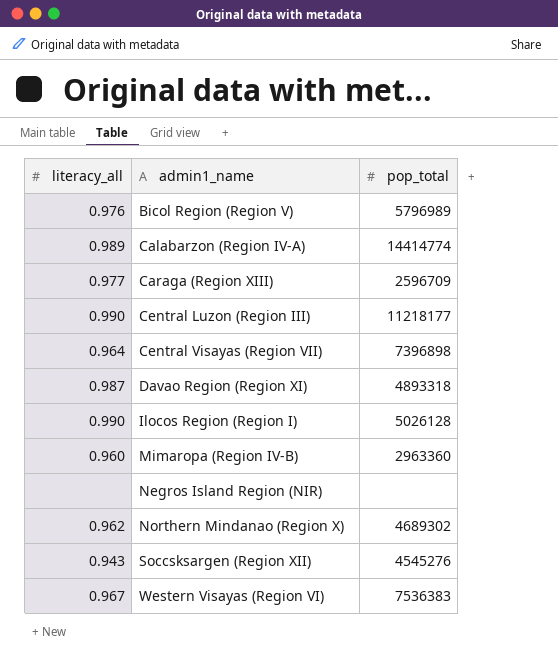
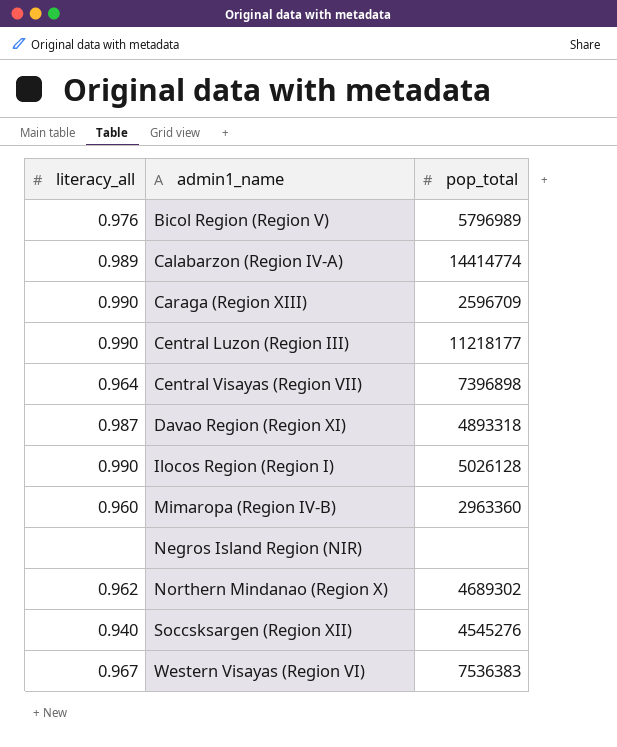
Caraga (Region XIII) | literacy_all: 0.977 -> 0.990
Soccsksargen (Region XII) | literacy_all: 0.943 -> 0.940

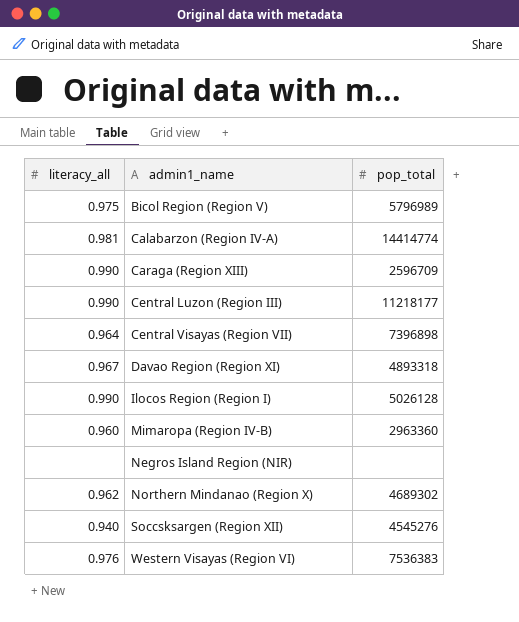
Bicol Region (Region V) | literacy_all: 0.976 -> 0.975
Calabarzon (Region IV-A) | literacy_all: 0.989 -> 0.981
Davao Region (Region XI) | literacy_all: 0.987 -> 0.967
Western Visayas (Region VI) | literacy_all: 0.967 -> 0.976

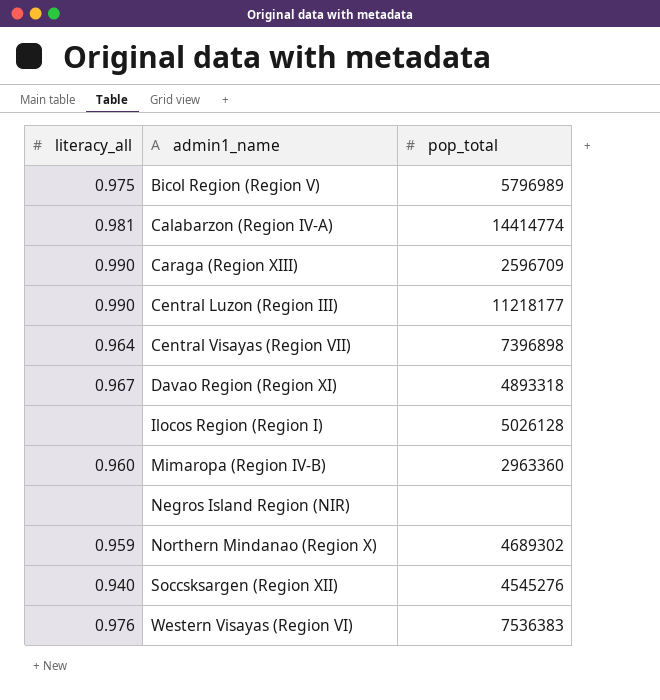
Ilocos Region (Region I) | literacy_all: 0.990 -> none
Northern Mindanao (Region X) | literacy_all: 0.962 -> 0.959

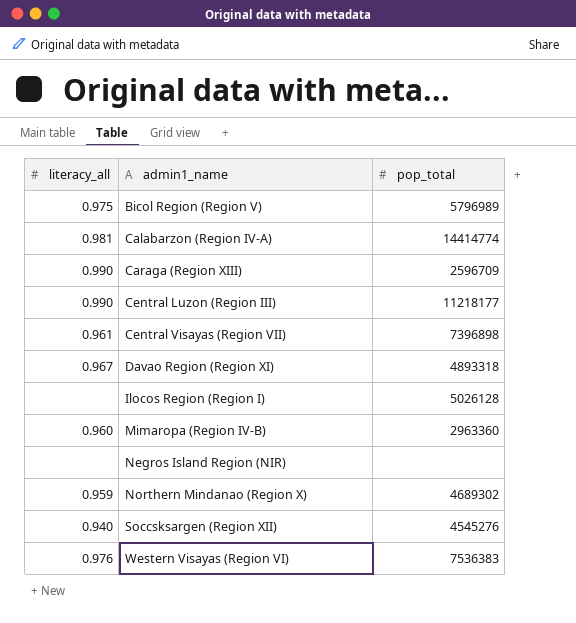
Central Visayas (Region VII) | literacy_all: 0.964 -> 0.961

